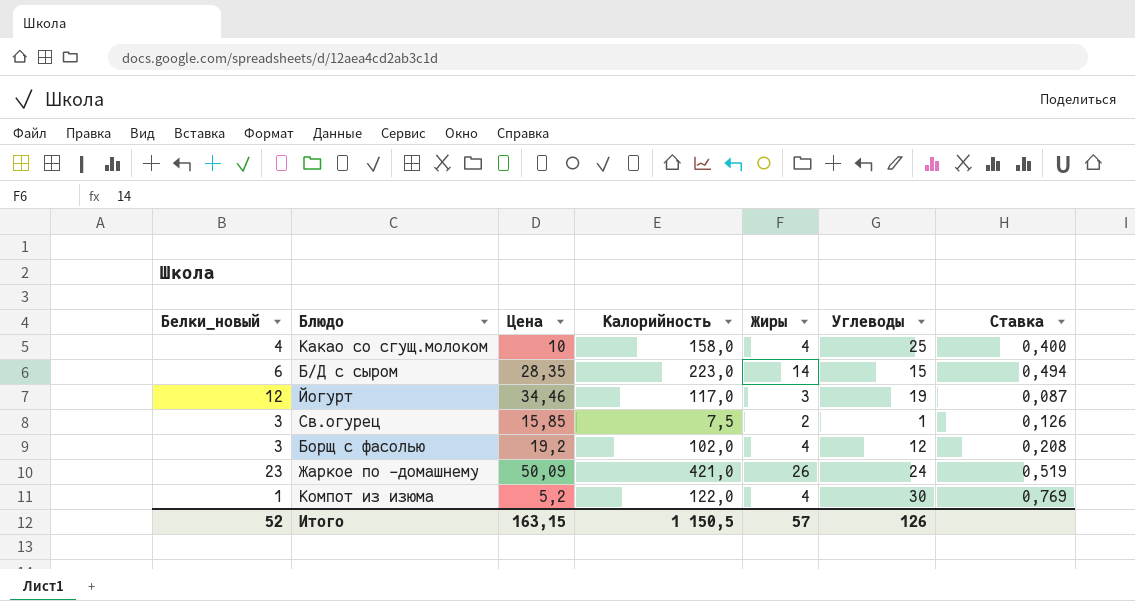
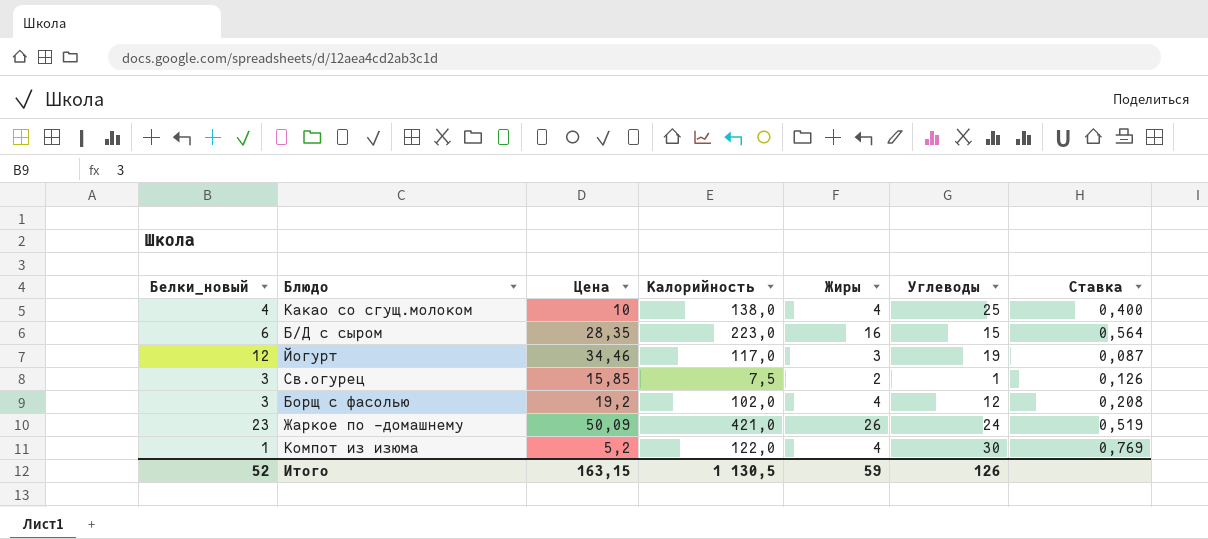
Какао со сгущ.молоком | Калорийность: 158,0 -> 138,0
Б/Д с сыром | Жиры: 14 -> 16
Б/Д с сыром | Ставка: 0,494 -> 0,564
Итого | Калорийность: 1 150,5 -> 1 130,5
Итого | Жиры: 57 -> 59

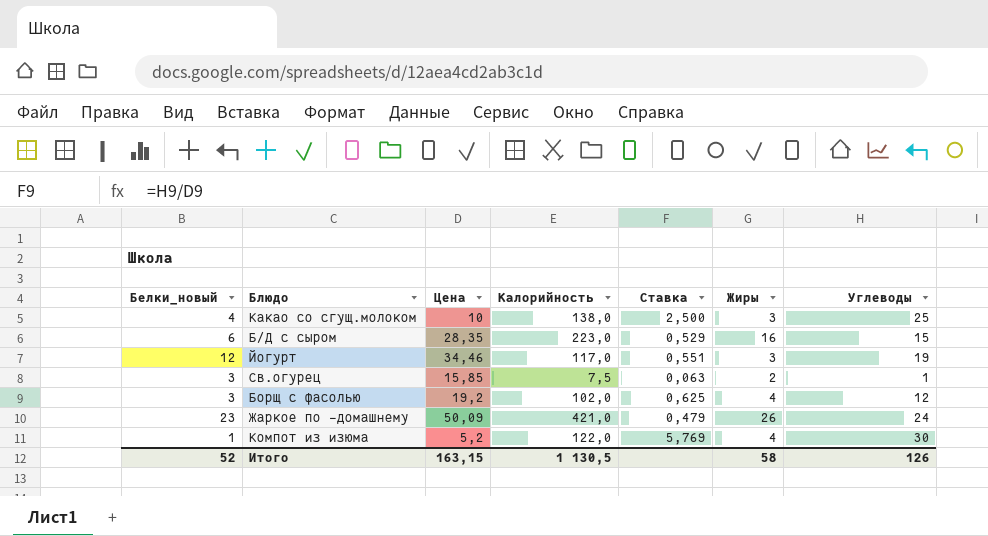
column Ставка | formula: [Жиры] / [Цена] -> [Углеводы] / [Цена]
column Ставка | position: 7 -> 5
Какао со сгущ.молоком | Жиры: 4 -> 3
Итого | Жиры: 59 -> 58

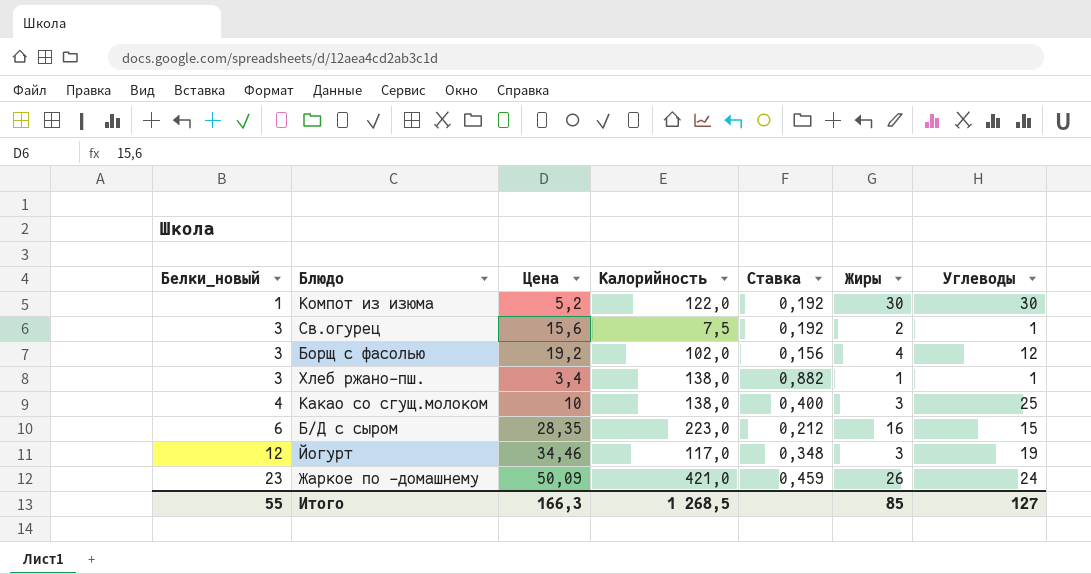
row order: none -> Белки_новый ascending
column Ставка | formula: [Углеводы] / [Цена] -> [Белки_новый] / [Цена]
Компот из изюма | Жиры: 4 -> 30
Св.огурец | Цена: 15,85 -> 15,6
row Хлеб ржано-пш.: none -> 3 | 3,4 | 138,0 | 0,882 | 1 | 1
Итого | Белки_новый: 52 -> 55
Итого | Цена: 163,15 -> 166,3
Итого | Калорийность: 1 130,5 -> 1 268,5
Итого | Жиры: 58 -> 85
Итого | Углеводы: 126 -> 127

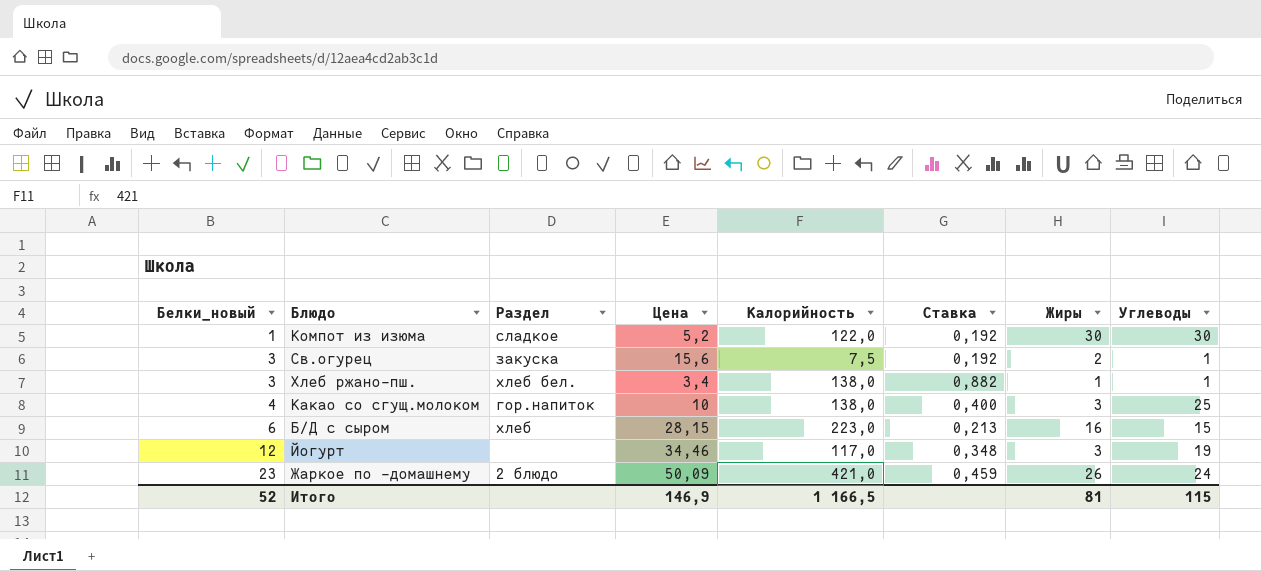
column Раздел | position: none -> 3
row Борщ с фасолью: 3 | 19,2 | 102,0 | 0,156 | 4 | 12 -> none
Б/Д с сыром | Цена: 28,35 -> 28,15
Б/Д с сыром | Ставка: 0,212 -> 0,213
Итого | Белки_новый: 55 -> 52
Итого | Цена: 166,3 -> 146,9
Итого | Калорийность: 1 268,5 -> 1 166,5
Итого | Жиры: 85 -> 81
Итого | Углеводы: 127 -> 115

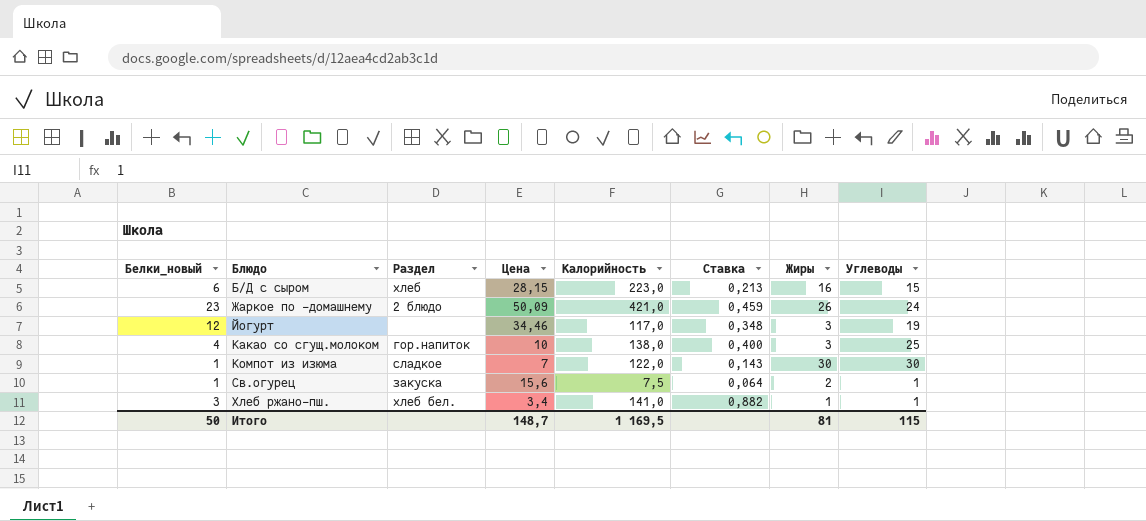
row order: Белки_новый ascending -> Блюдо ascending
Компот из изюма | Цена: 5,2 -> 7
Компот из изюма | Ставка: 0,192 -> 0,143
Св.огурец | Белки_новый: 3 -> 1
Св.огурец | Ставка: 0,192 -> 0,064
Хлеб ржано-пш. | Калорийность: 138,0 -> 141,0
Итого | Белки_новый: 52 -> 50
Итого | Цена: 146,9 -> 148,7
Итого | Калорийность: 1 166,5 -> 1 169,5

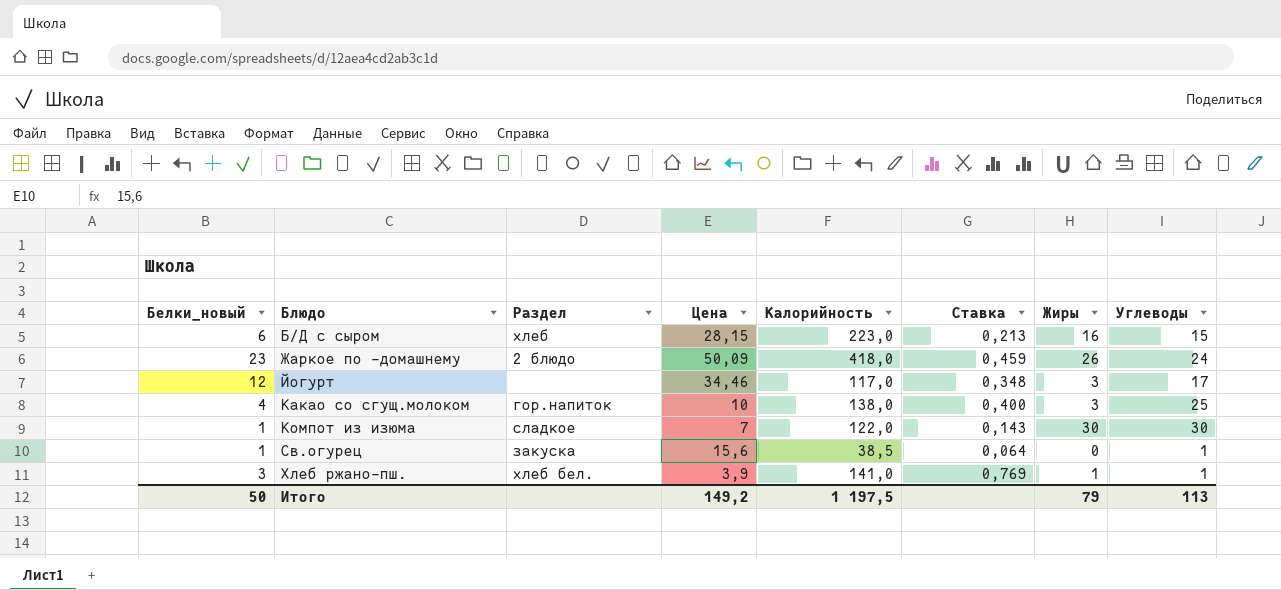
Жаркое по -домашнему | Калорийность: 421,0 -> 418,0
Йогурт | Углеводы: 19 -> 17
Св.огурец | Калорийность: 7,5 -> 38,5
Св.огурец | Жиры: 2 -> 0
Хлеб ржано-пш. | Цена: 3,4 -> 3,9
Хлеб ржано-пш. | Ставка: 0,882 -> 0,769
Итого | Цена: 148,7 -> 149,2
Итого | Калорийность: 1 169,5 -> 1 197,5
Итого | Жиры: 81 -> 79
Итого | Углеводы: 115 -> 113

